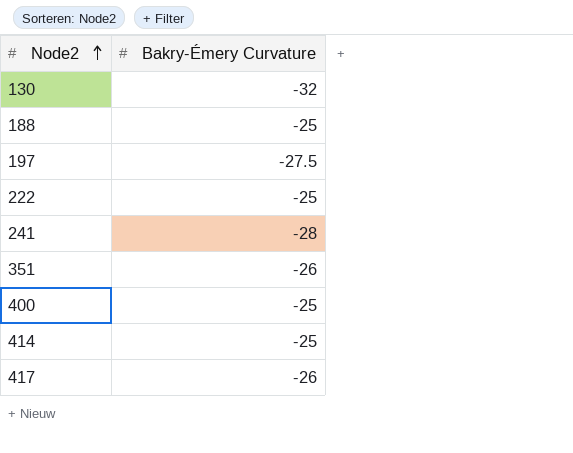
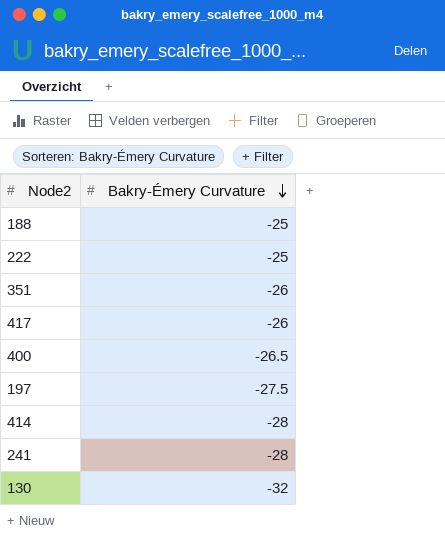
row order: Node2 ascending -> Bakry-Émery Curvature descending
400 | Bakry-Émery Curvature: -25 -> -26.5
414 | Bakry-Émery Curvature: -25 -> -28

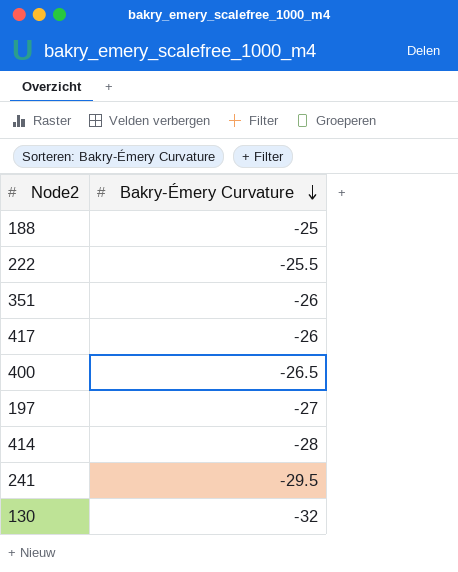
222 | Bakry-Émery Curvature: -25 -> -25.5
197 | Bakry-Émery Curvature: -27.5 -> -27
241 | Bakry-Émery Curvature: -28 -> -29.5

